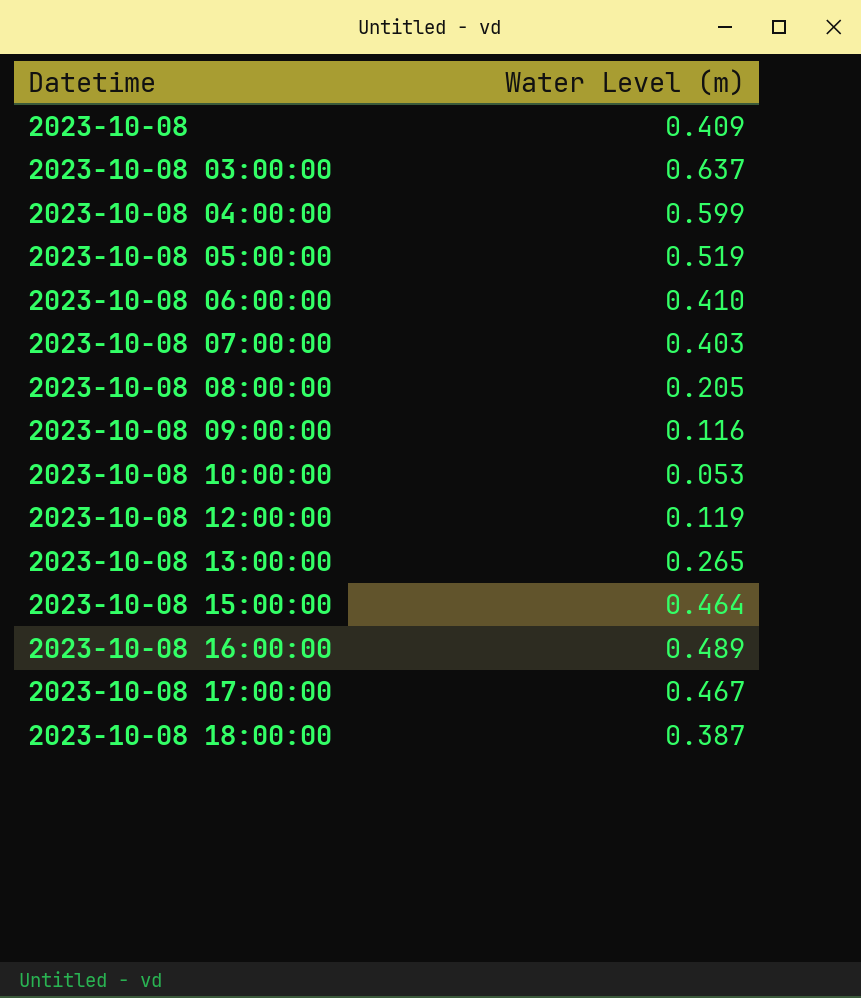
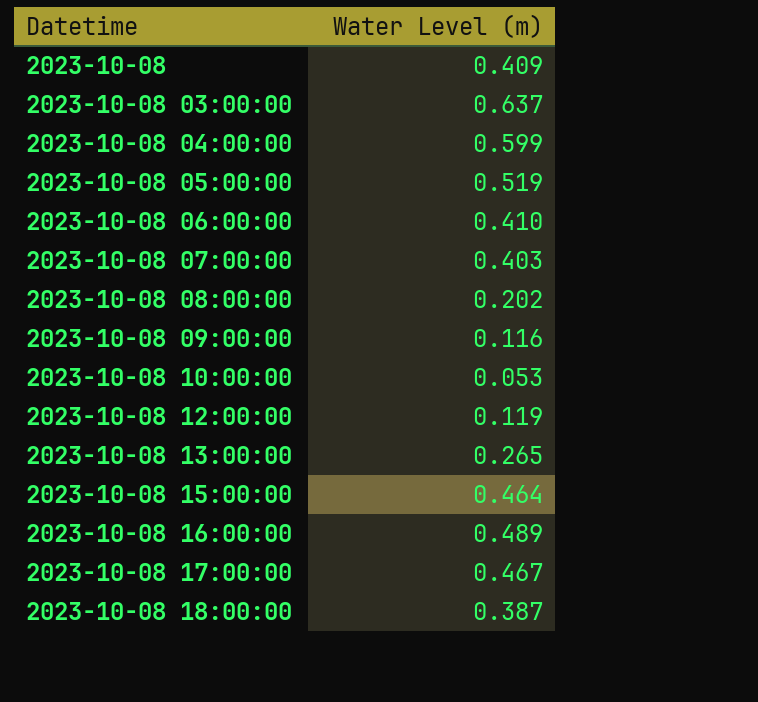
2023-10-08 08:00:00 | Water Level (m): 0.205 -> 0.202

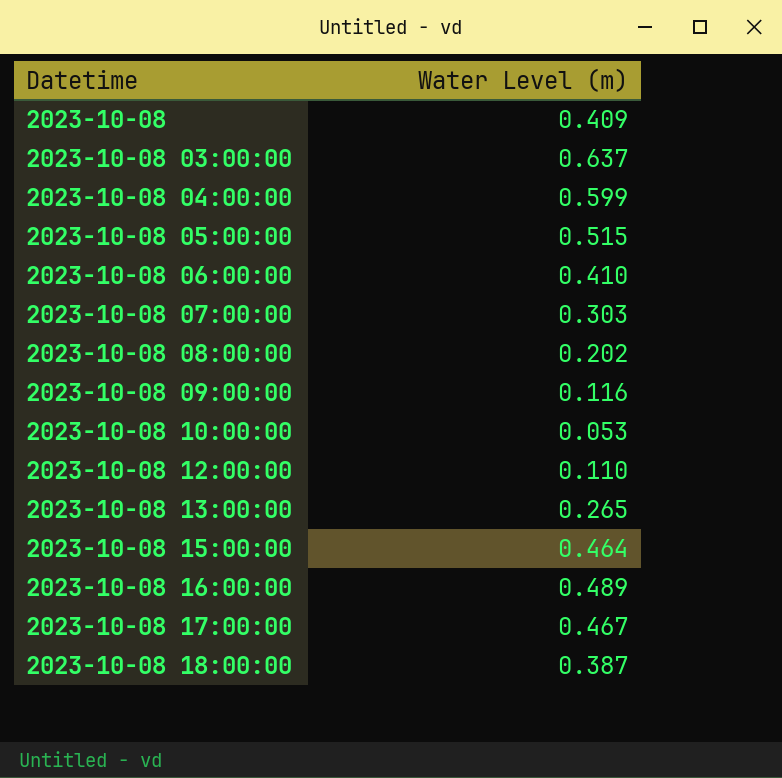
2023-10-08 05:00:00 | Water Level (m): 0.519 -> 0.515
2023-10-08 07:00:00 | Water Level (m): 0.403 -> 0.303
2023-10-08 12:00:00 | Water Level (m): 0.119 -> 0.110

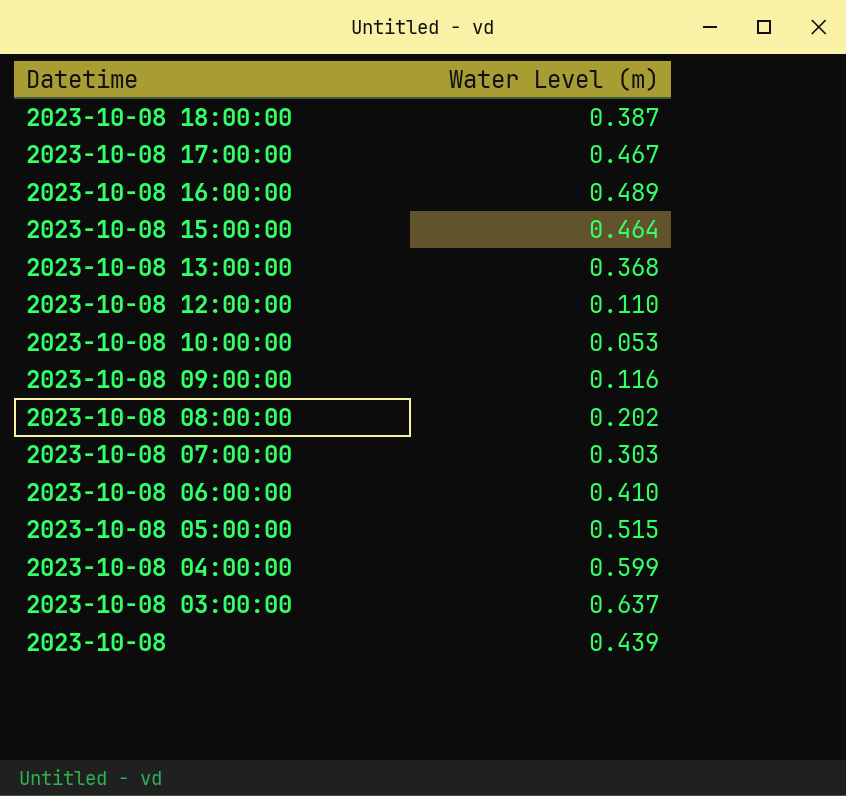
row order: Datetime ascending -> Datetime descending
2023-10-08 13:00:00 | Water Level (m): 0.265 -> 0.368
2023-10-08 | Water Level (m): 0.409 -> 0.439

